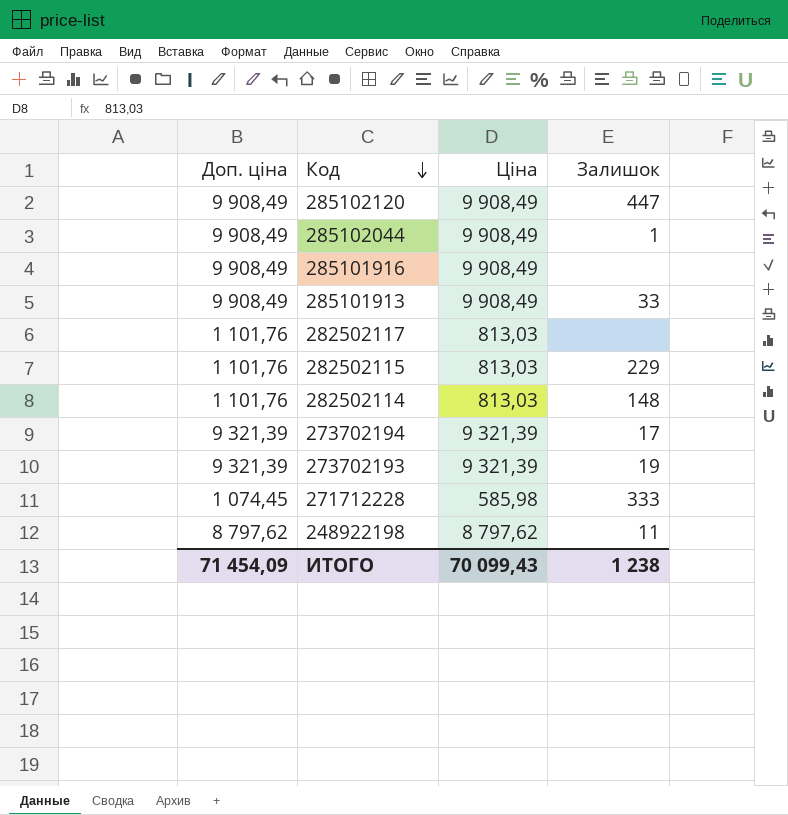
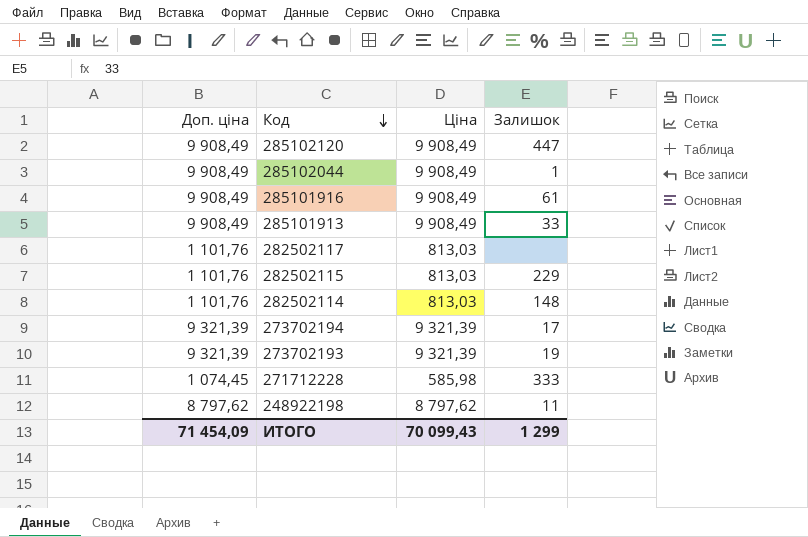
285101916 | Залишок: none -> 61
ИТОГО | Залишок: 1 238 -> 1 299

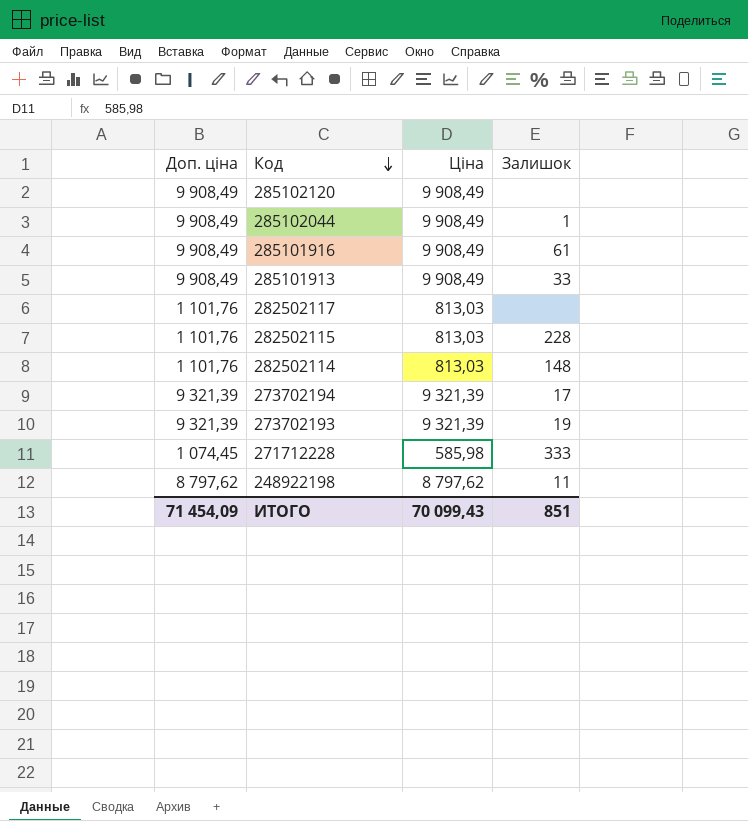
285102120 | Залишок: 447 -> none
282502115 | Залишок: 229 -> 228
ИТОГО | Залишок: 1 299 -> 851

